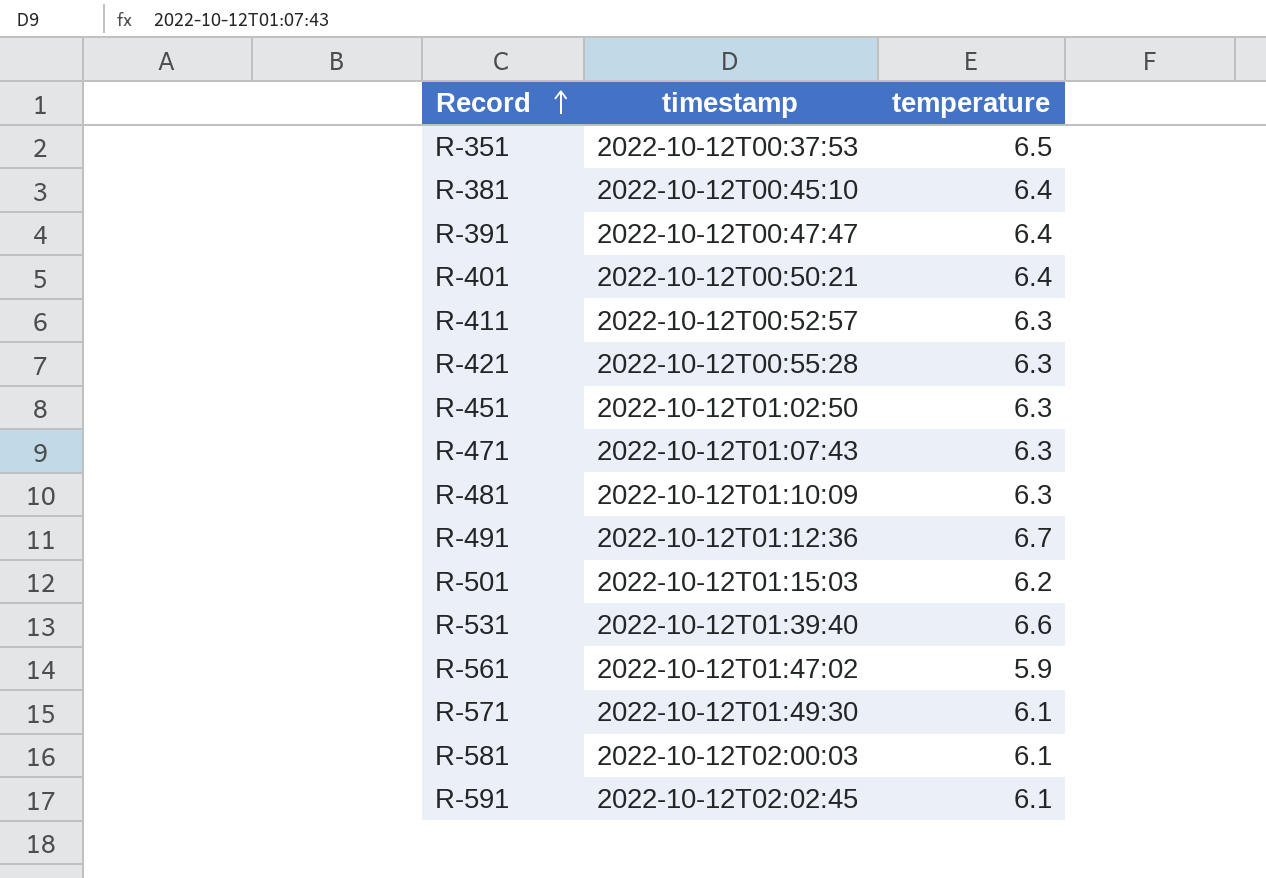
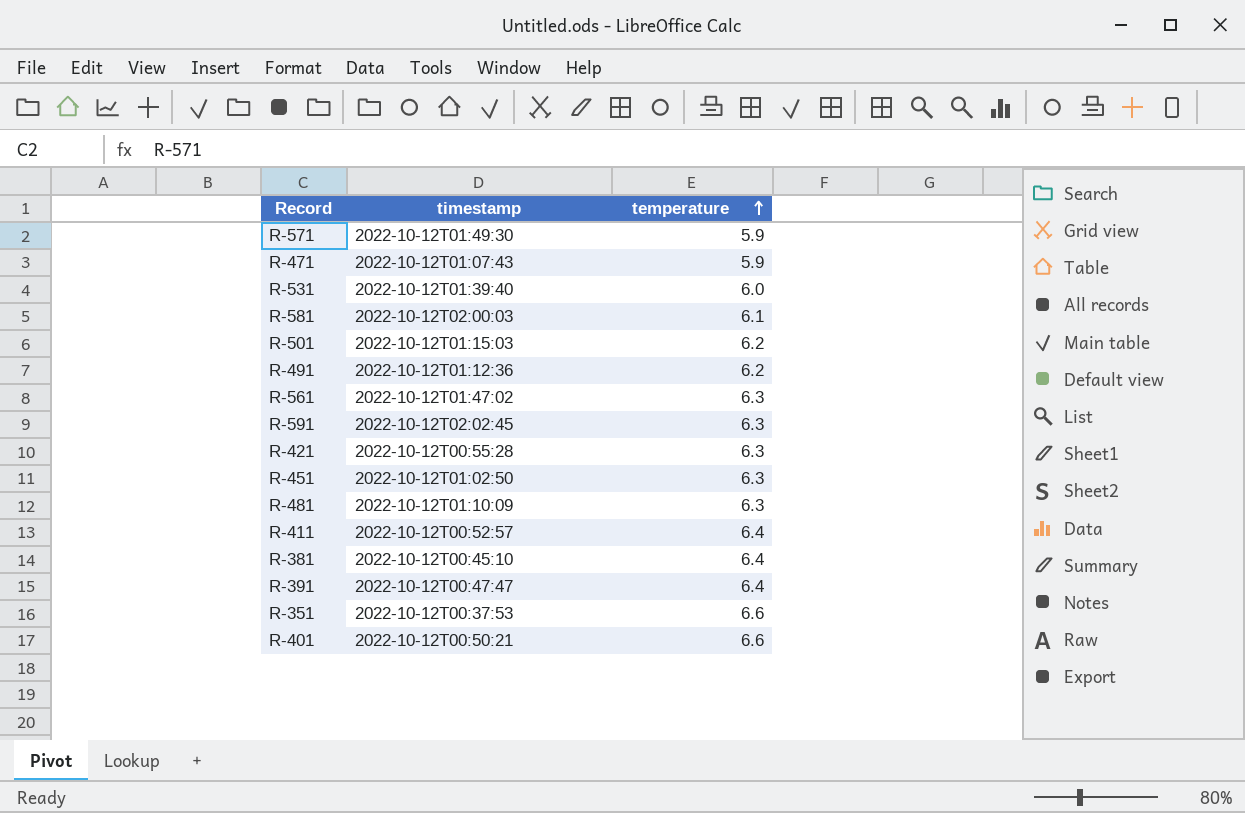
row order: Record ascending -> temperature ascending
R-571 | temperature: 6.1 -> 5.9
R-471 | temperature: 6.3 -> 5.9
R-531 | temperature: 6.6 -> 6.0
R-491 | temperature: 6.7 -> 6.2
R-561 | temperature: 5.9 -> 6.3
R-591 | temperature: 6.1 -> 6.3
R-411 | temperature: 6.3 -> 6.4
R-351 | temperature: 6.5 -> 6.6
R-401 | temperature: 6.4 -> 6.6

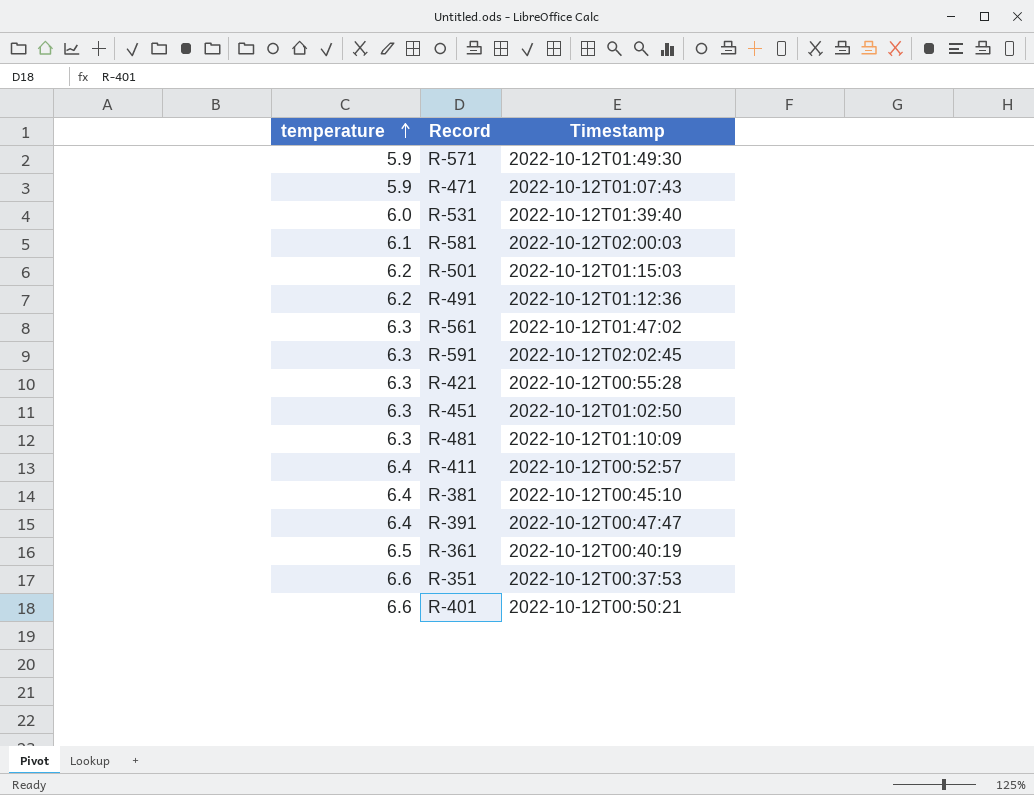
column temperature | position: 3 -> 1
column name: timestamp -> Timestamp
row R-361: none -> 6.5 | 2022-10-12T00:40:19

